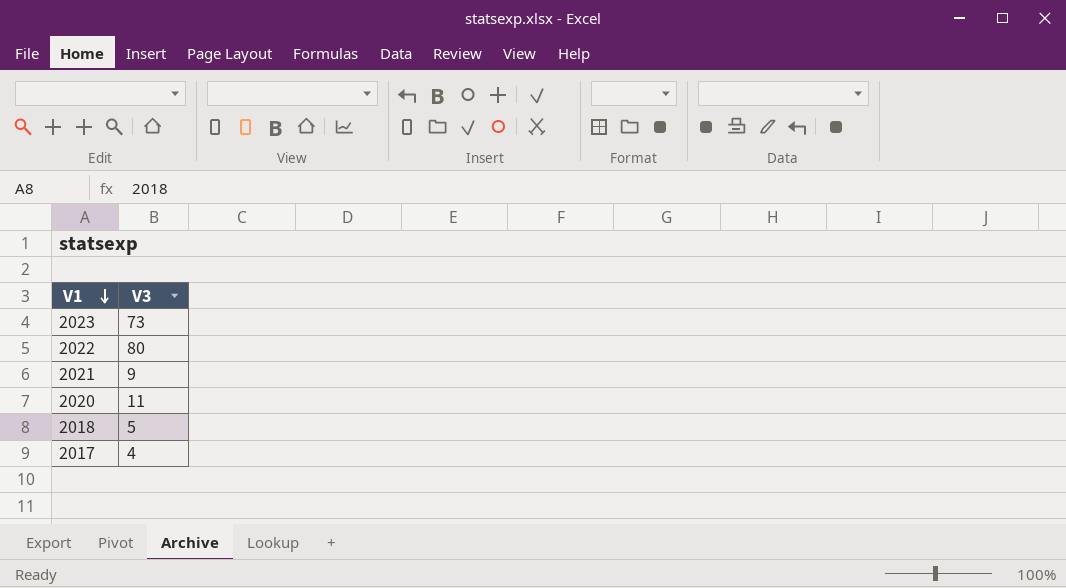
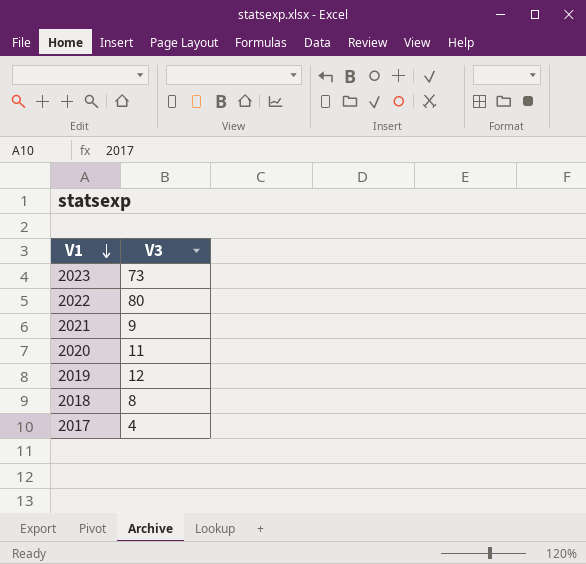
row 2019: none -> 12
2018 | V3: 5 -> 8

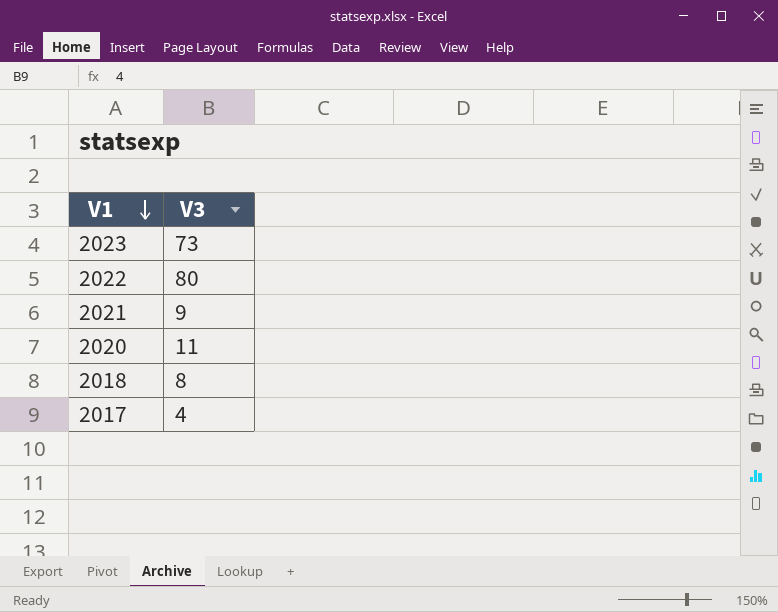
row 2019: 12 -> none

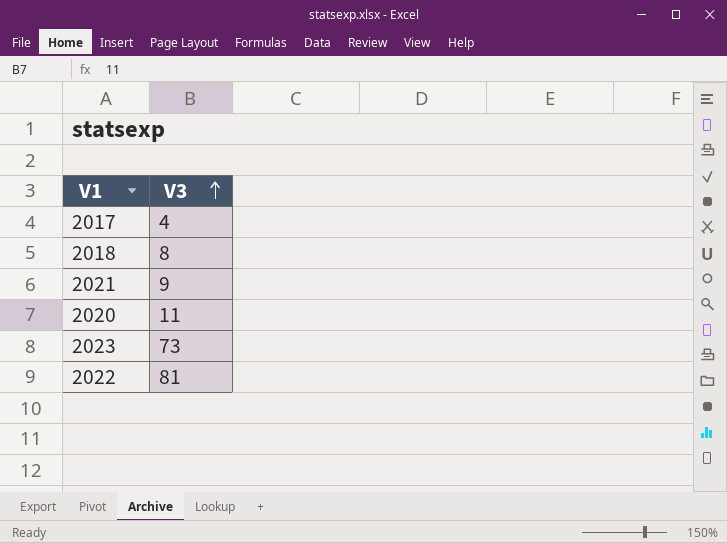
row order: V1 descending -> V3 ascending
2022 | V3: 80 -> 81

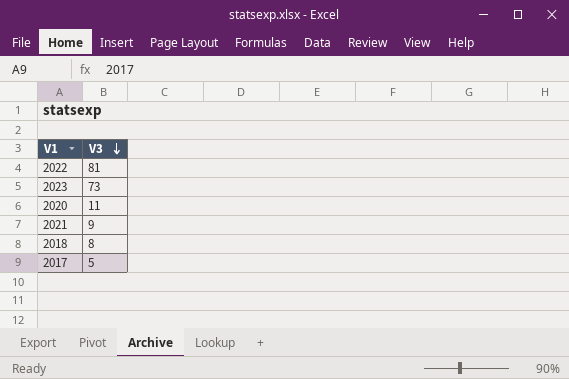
row order: V3 ascending -> V3 descending
2017 | V3: 4 -> 5

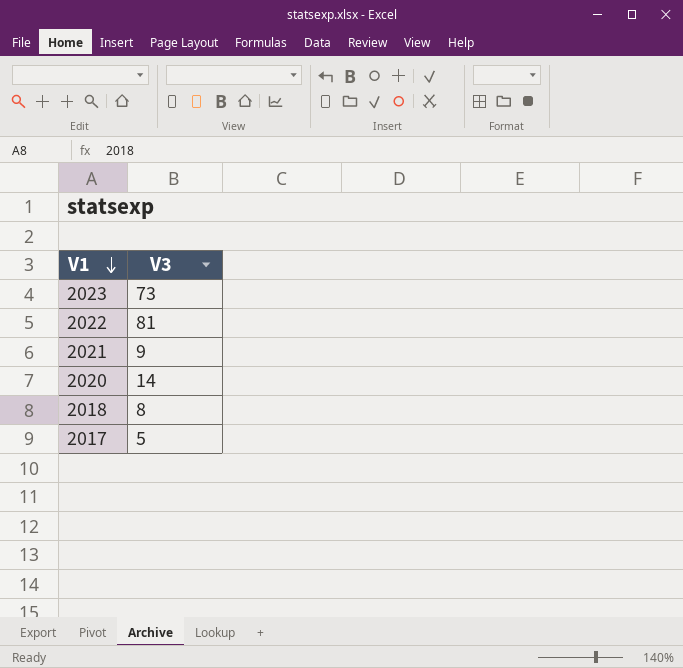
row order: V3 descending -> V1 descending
2020 | V3: 11 -> 14

